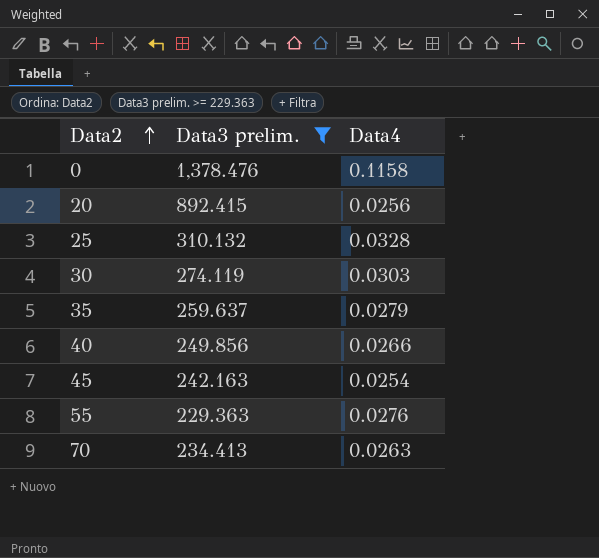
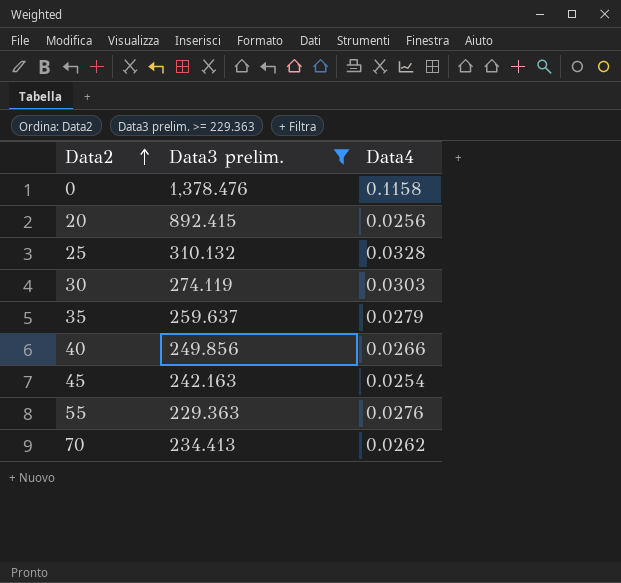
70 | Data4: 0.0263 -> 0.0262

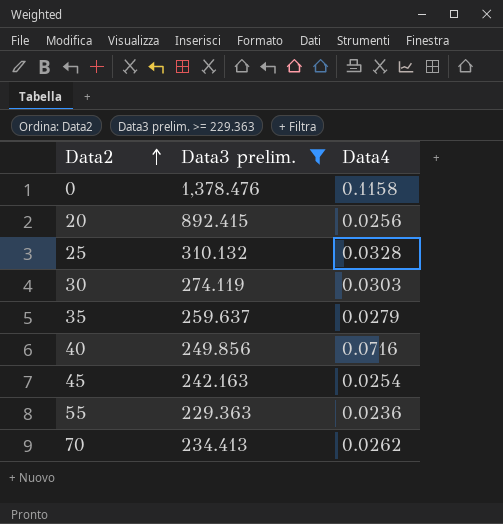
40 | Data4: 0.0266 -> 0.0716
55 | Data4: 0.0276 -> 0.0236

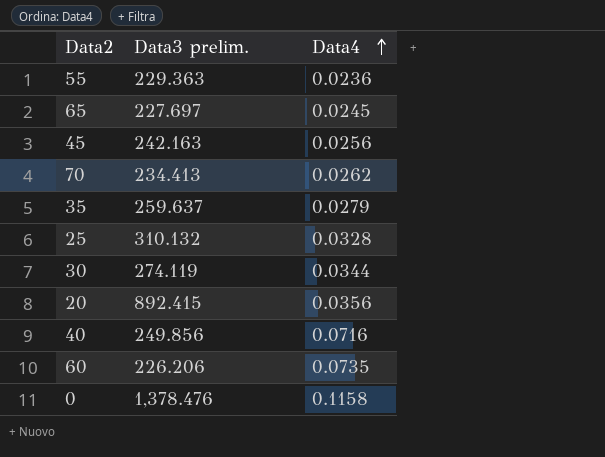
filter: Data3 prelim. >= 229.363 -> none
row order: Data2 ascending -> Data4 ascending
45 | Data4: 0.0254 -> 0.0256
30 | Data4: 0.0303 -> 0.0344
20 | Data4: 0.0256 -> 0.0356

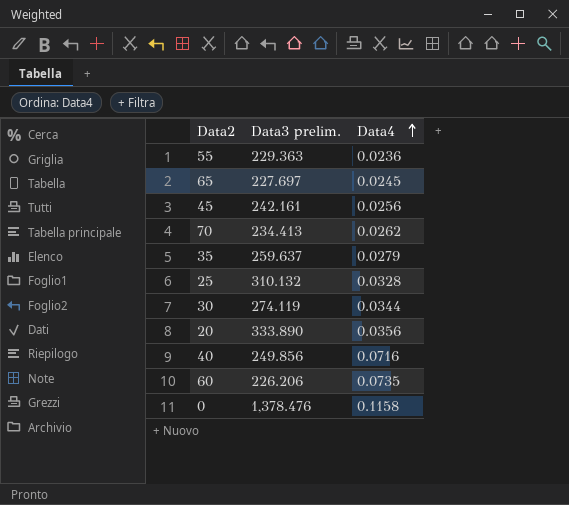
45 | Data3 prelim.: 242.163 -> 242.161
20 | Data3 prelim.: 892.415 -> 333.890

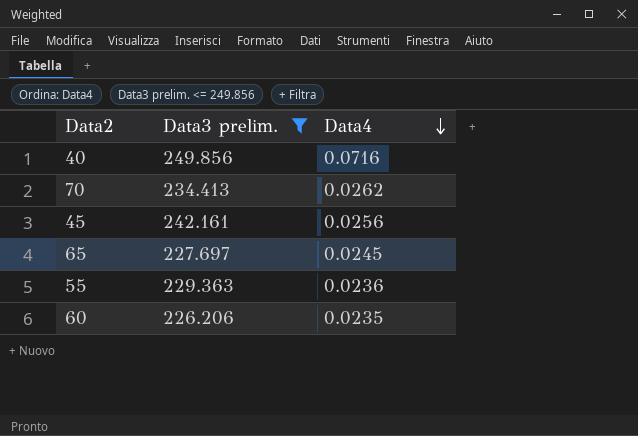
filter: none -> Data3 prelim. <= 249.856
row order: Data4 ascending -> Data4 descending
60 | Data4: 0.0735 -> 0.0235

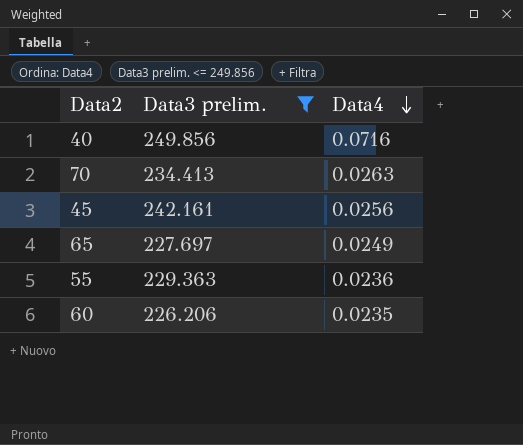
70 | Data4: 0.0262 -> 0.0263
65 | Data4: 0.0245 -> 0.0249

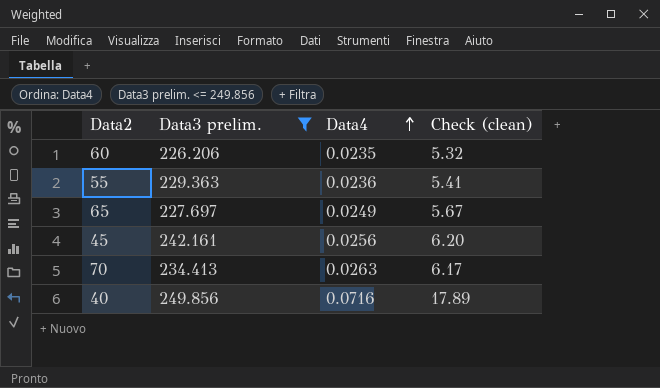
row order: Data4 descending -> Data4 ascending
column Check (clean) | formula: none -> [Data3 prelim.] * [Data4]

